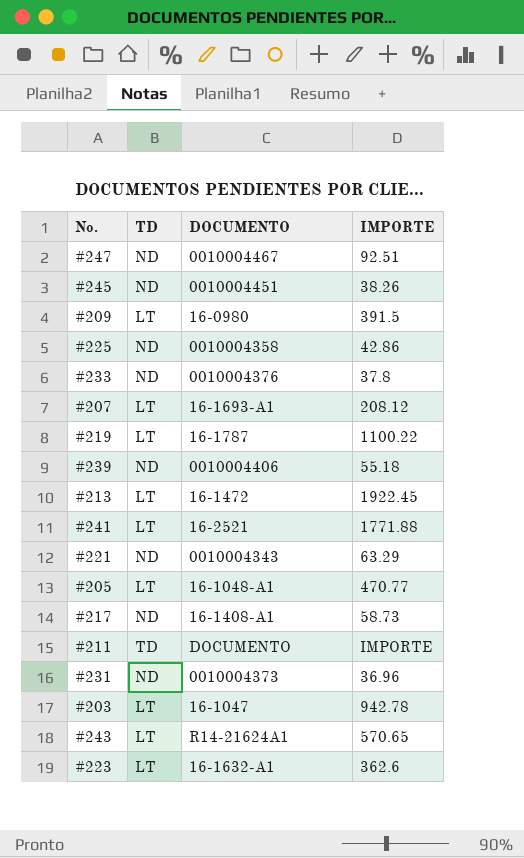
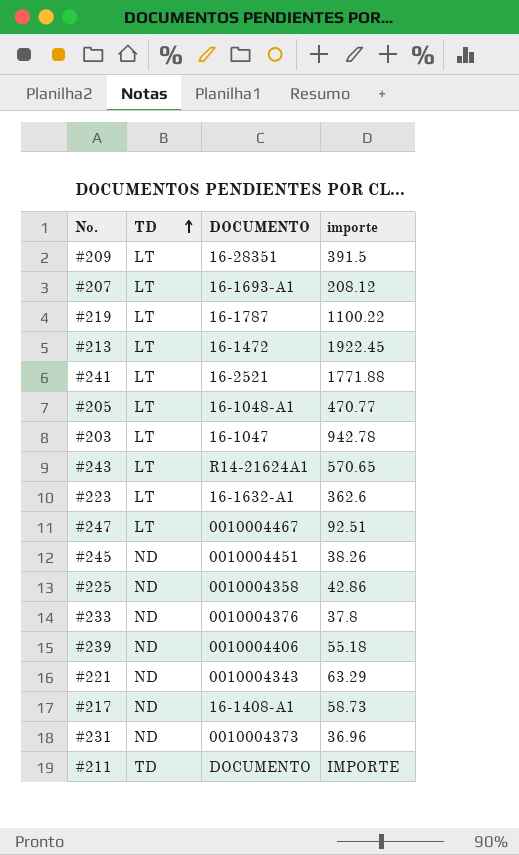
row order: none -> TD ascending
column name: IMPORTE -> importe
#209 | DOCUMENTO: 16-0980 -> 16-28351
#247 | TD: ND -> LT

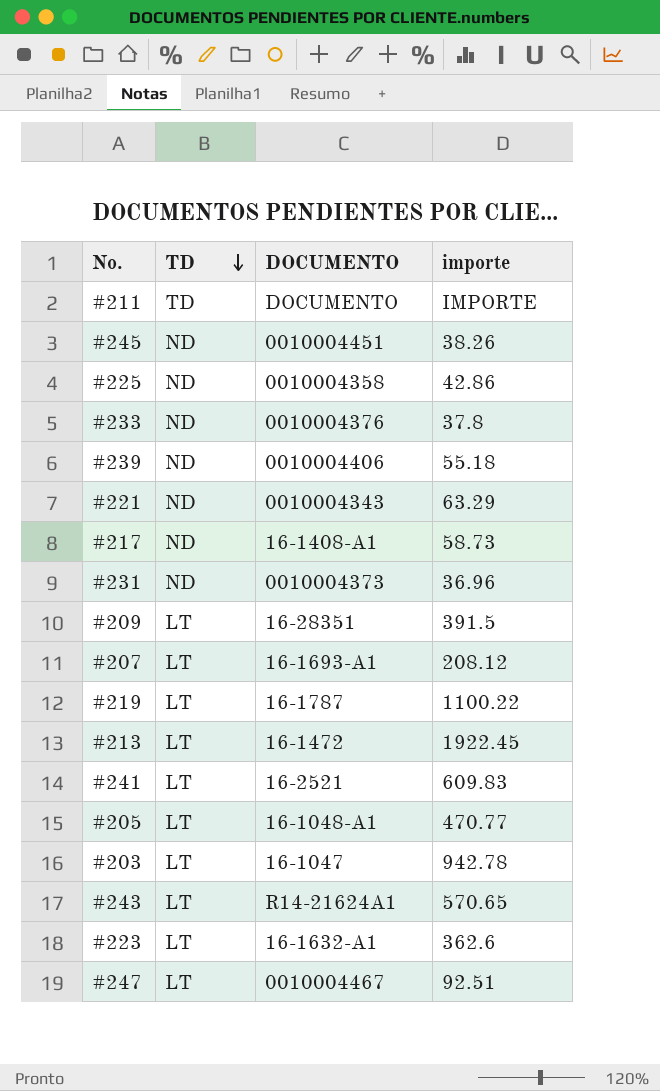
row order: TD ascending -> TD descending
#241 | importe: 1771.88 -> 609.83

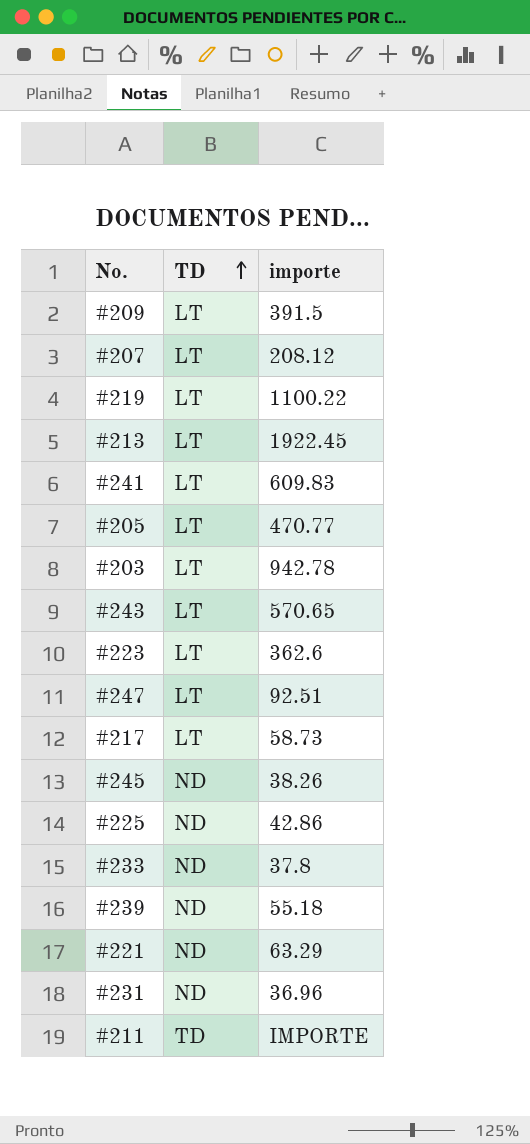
row order: TD descending -> TD ascending
column DOCUMENTO | position: 3 -> none
#217 | TD: ND -> LT

